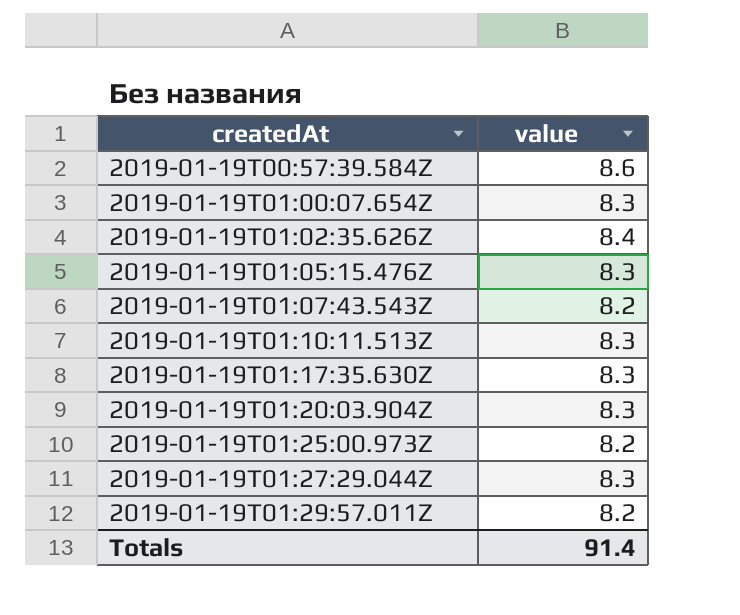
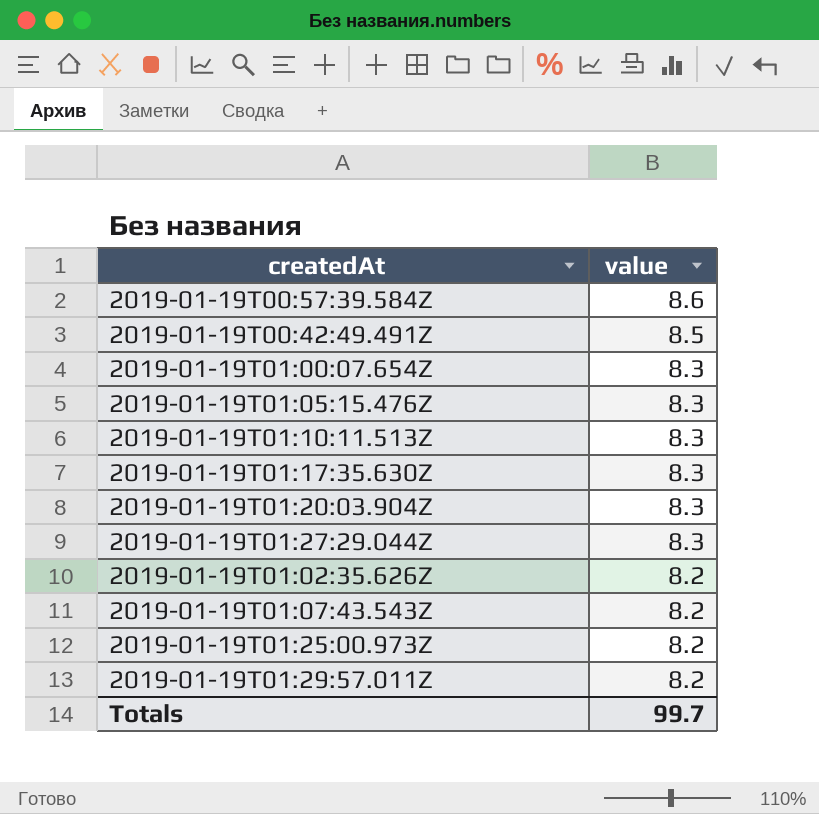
row order: createdAt ascending -> value descending
row 2019-01-19T00:42:49.491Z: none -> 8.5
2019-01-19T01:02:35.626Z | value: 8.4 -> 8.2
Totals | value: 91.4 -> 99.7

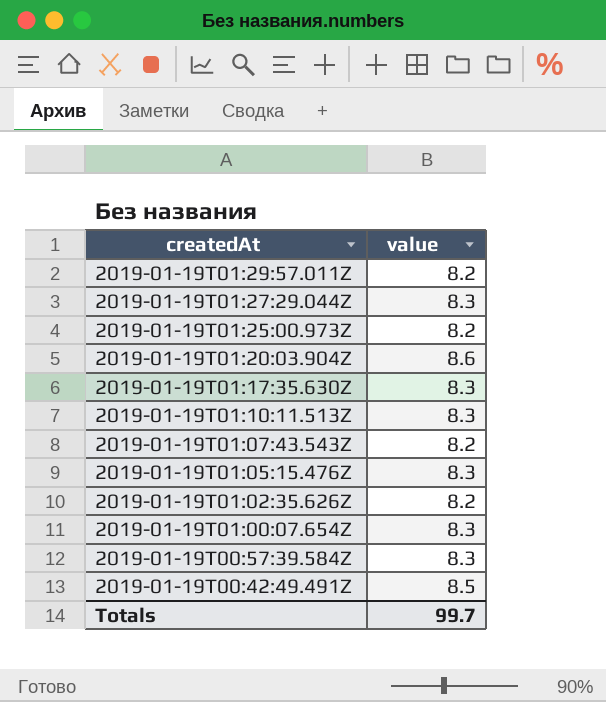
row order: value descending -> createdAt descending
2019-01-19T01:20:03.904Z | value: 8.3 -> 8.6
2019-01-19T00:57:39.584Z | value: 8.6 -> 8.3

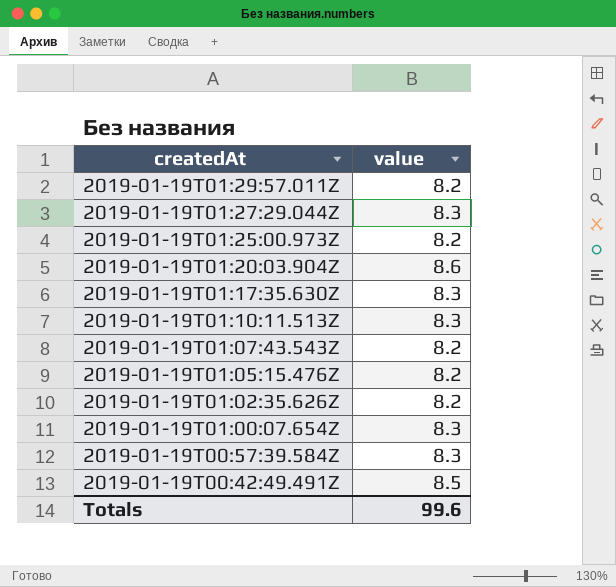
2019-01-19T01:05:15.476Z | value: 8.3 -> 8.2
Totals | value: 99.7 -> 99.6

